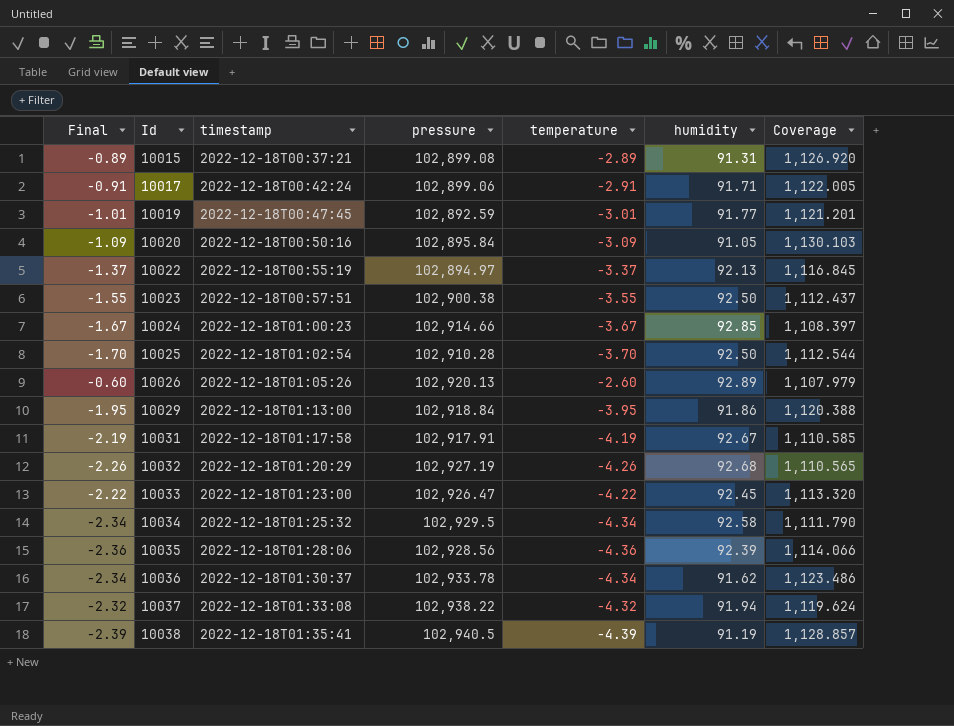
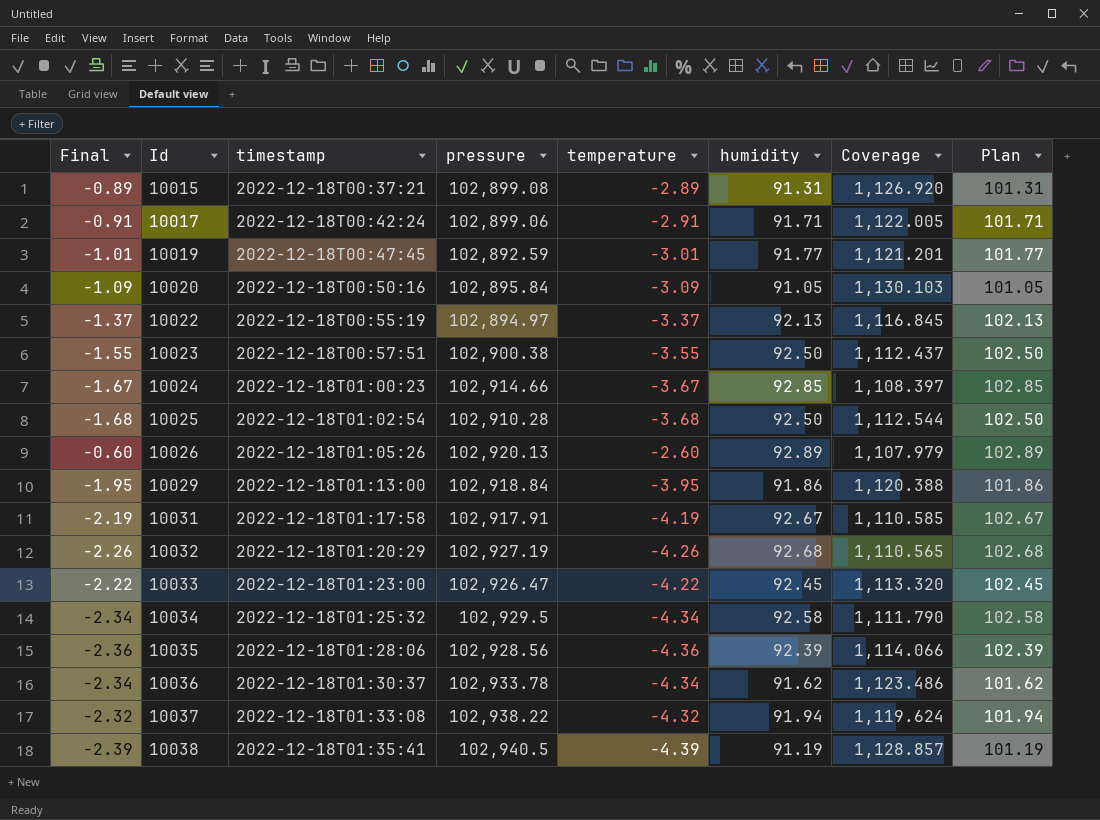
column Plan | formula: none -> [humidity] + 10
10025 | Final: -1.70 -> -1.68
10025 | temperature: -3.70 -> -3.68

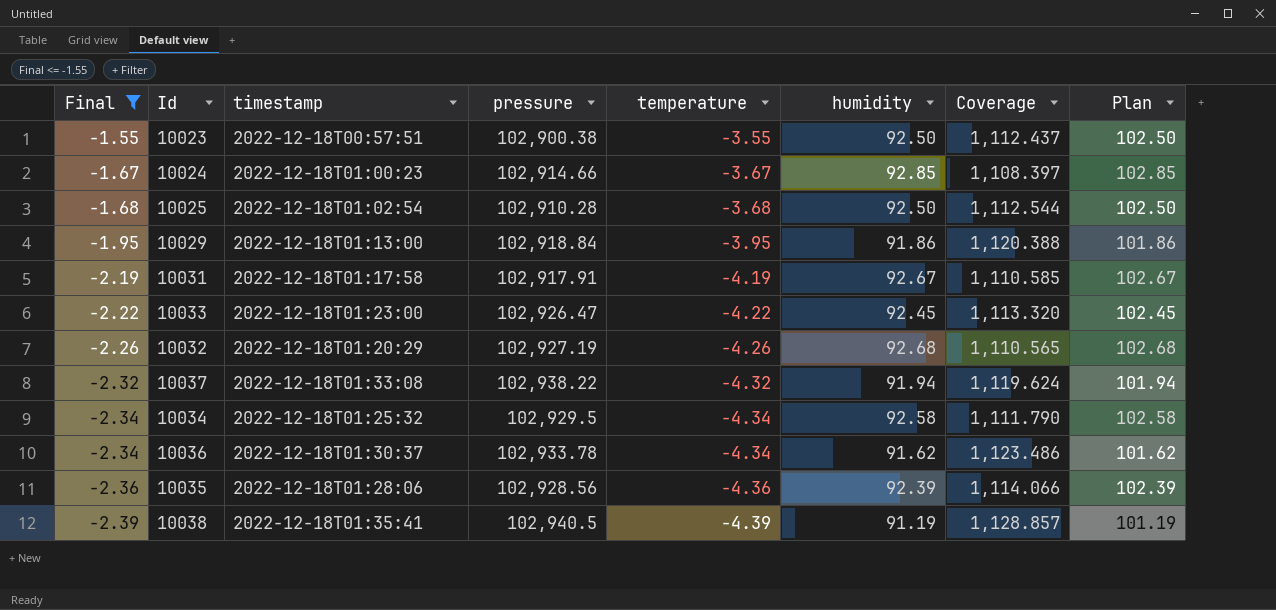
filter: none -> Final <= -1.55
row order: Id ascending -> Final descending

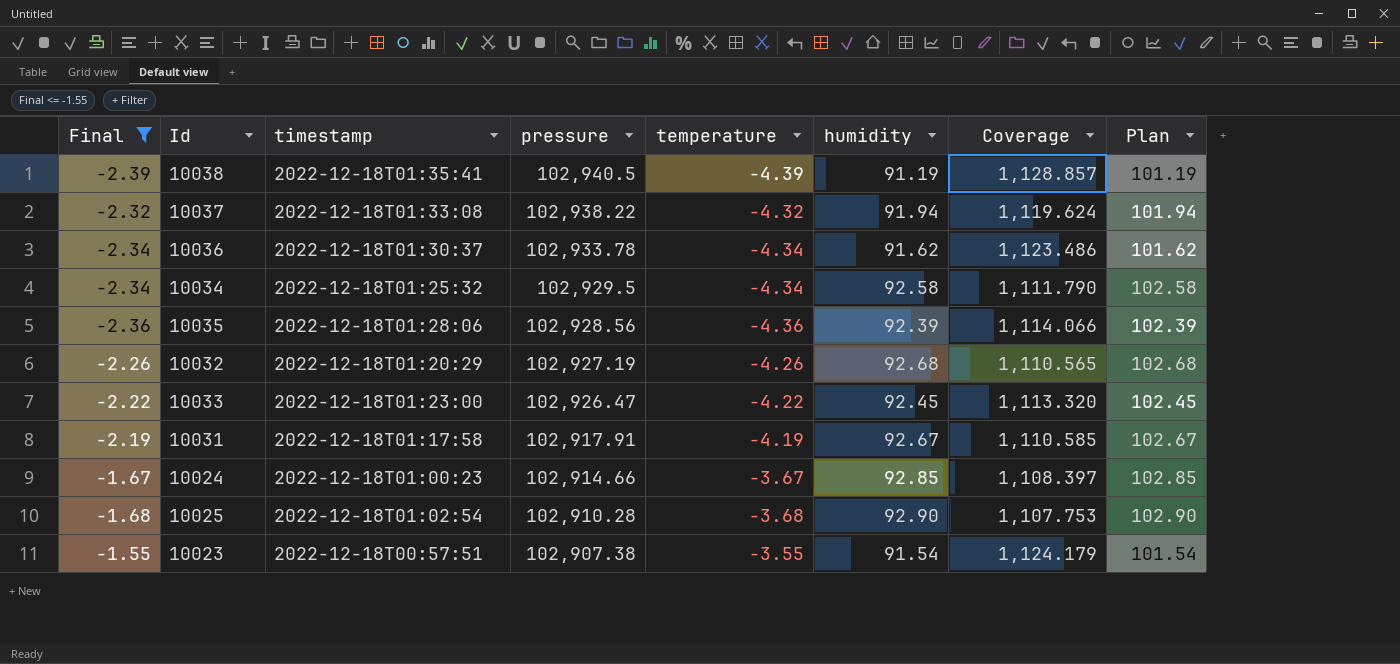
row order: Final descending -> pressure descending
row 10029: -1.95 | 2022-12-18T01:13:00 | 102,918.84 | -3.95 | 91.86 | 1,120.388 | 101.86 -> none
10025 | humidity: 92.50 -> 92.90
10025 | Coverage: 1,112.544 -> 1,107.753
10025 | Plan: 102.50 -> 102.90
10023 | pressure: 102,900.38 -> 102,907.38
10023 | humidity: 92.50 -> 91.54
10023 | Coverage: 1,112.437 -> 1,124.179
10023 | Plan: 102.50 -> 101.54

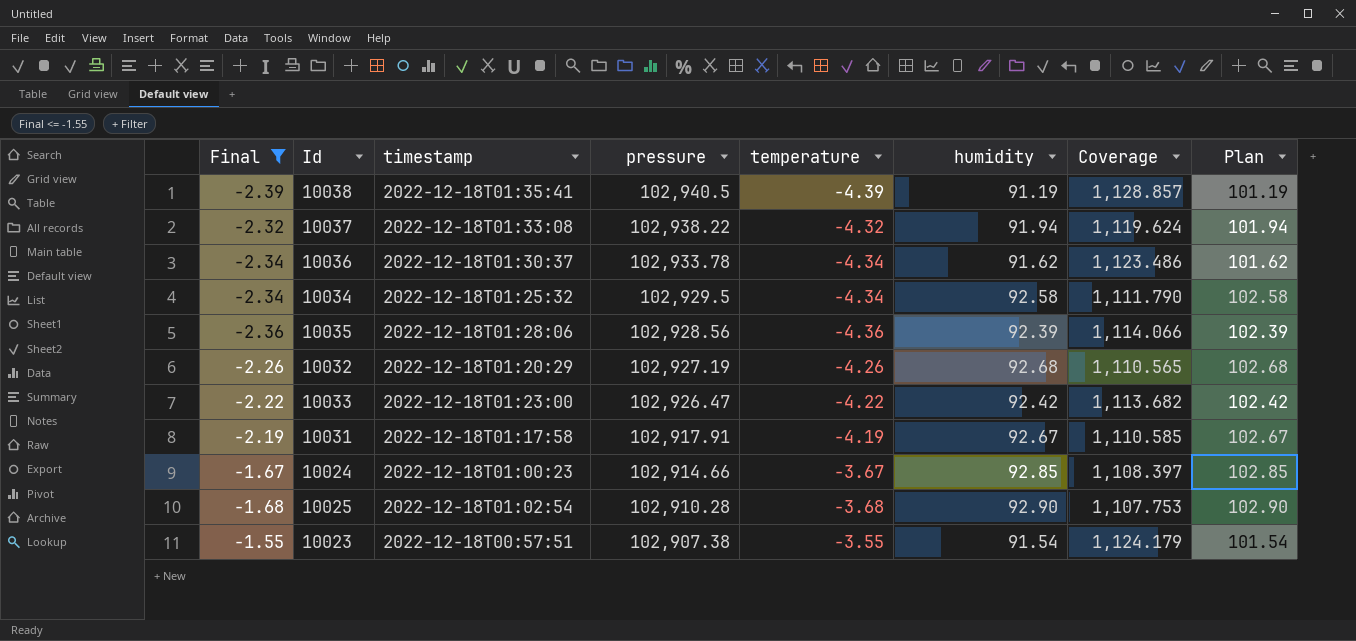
10033 | humidity: 92.45 -> 92.42
10033 | Coverage: 1,113.320 -> 1,113.682
10033 | Plan: 102.45 -> 102.42

